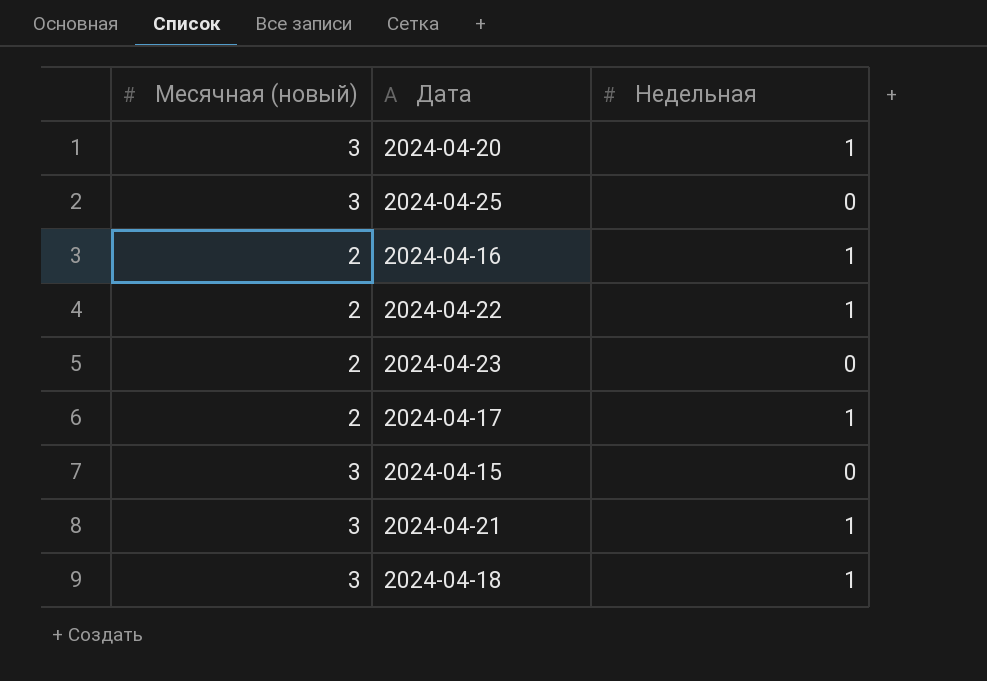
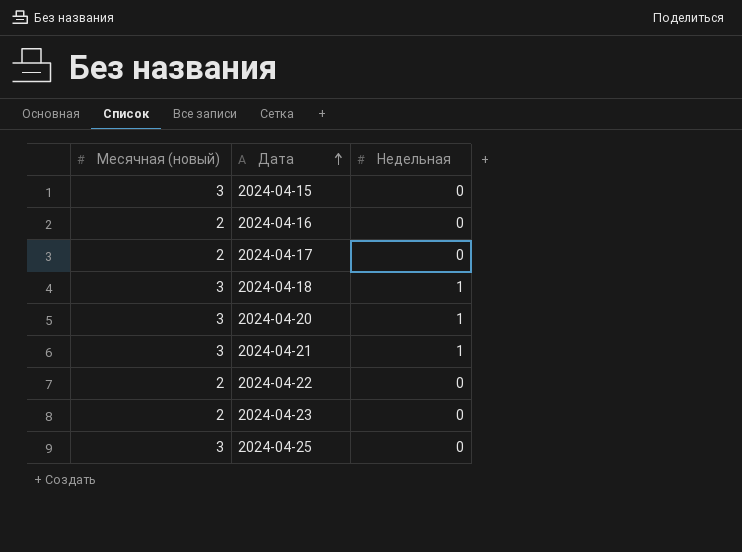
row order: none -> Дата ascending
2024-04-16 | Недельная: 1 -> 0
2024-04-17 | Недельная: 1 -> 0
2024-04-22 | Недельная: 1 -> 0

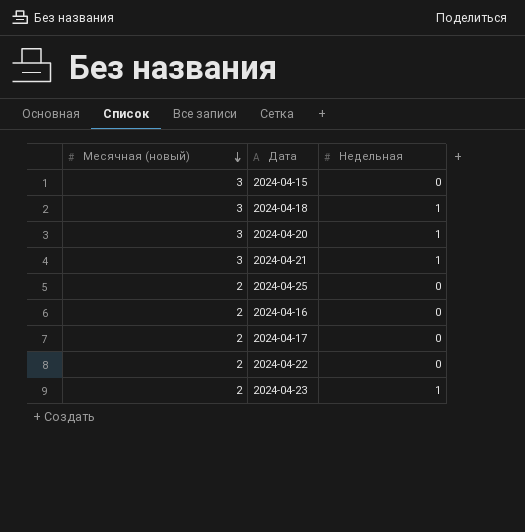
row order: Дата ascending -> Месячная (новый) descending
2024-04-25 | Месячная (новый): 3 -> 2
2024-04-23 | Недельная: 0 -> 1

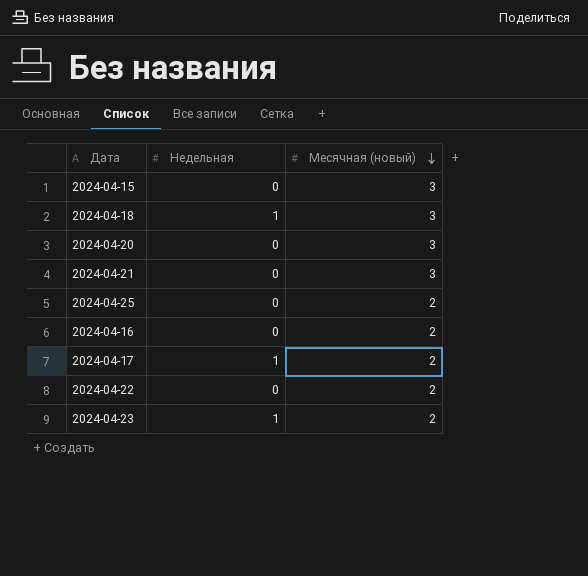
column Месячная (новый) | position: 1 -> 3
2024-04-20 | Недельная: 1 -> 0
2024-04-21 | Недельная: 1 -> 0
2024-04-17 | Недельная: 0 -> 1

